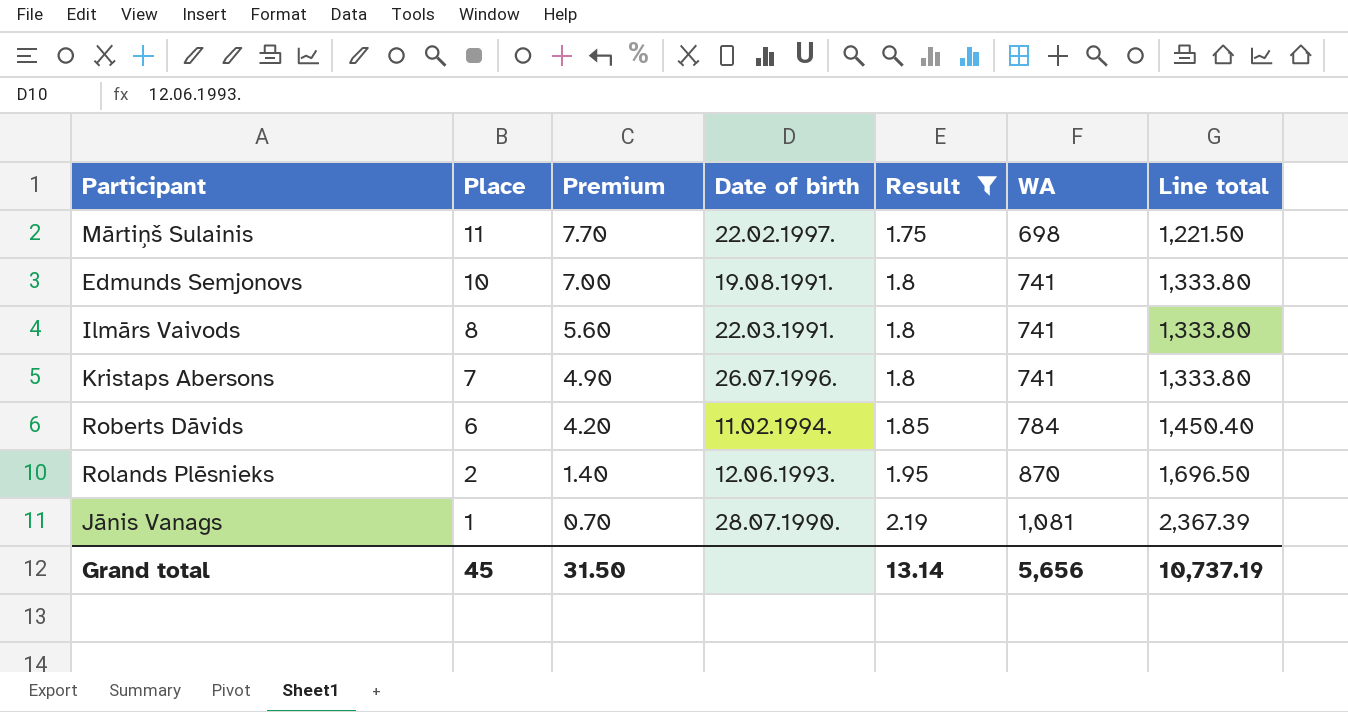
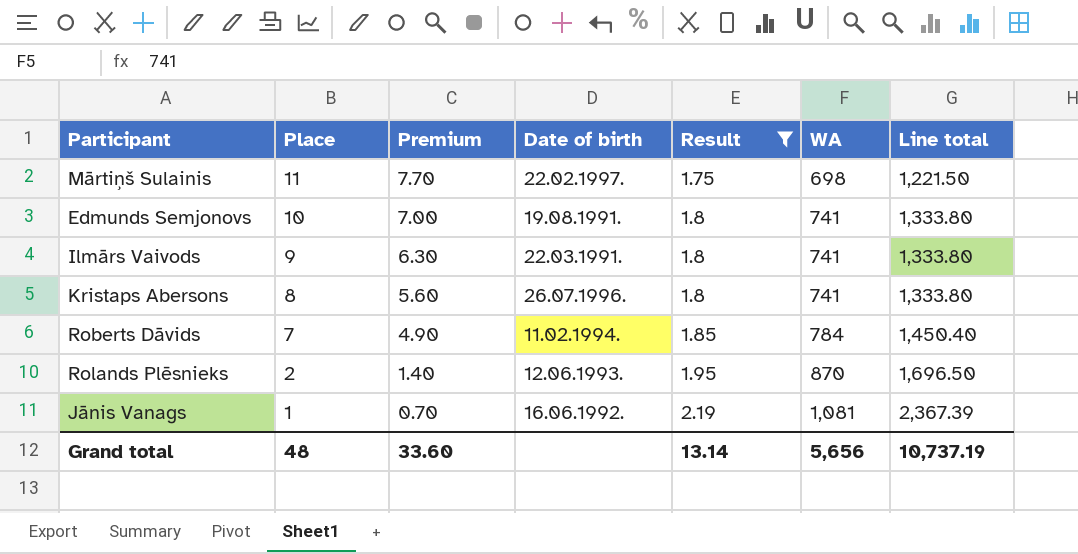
Ilmārs Vaivods | Place: 8 -> 9
Ilmārs Vaivods | Premium: 5.60 -> 6.30
Kristaps Abersons | Place: 7 -> 8
Kristaps Abersons | Premium: 4.90 -> 5.60
Roberts Dāvids | Place: 6 -> 7
Roberts Dāvids | Premium: 4.20 -> 4.90
Jānis Vanags | Date of birth: 28.07.1990. -> 16.06.1992.
Grand total | Place: 45 -> 48
Grand total | Premium: 31.50 -> 33.60

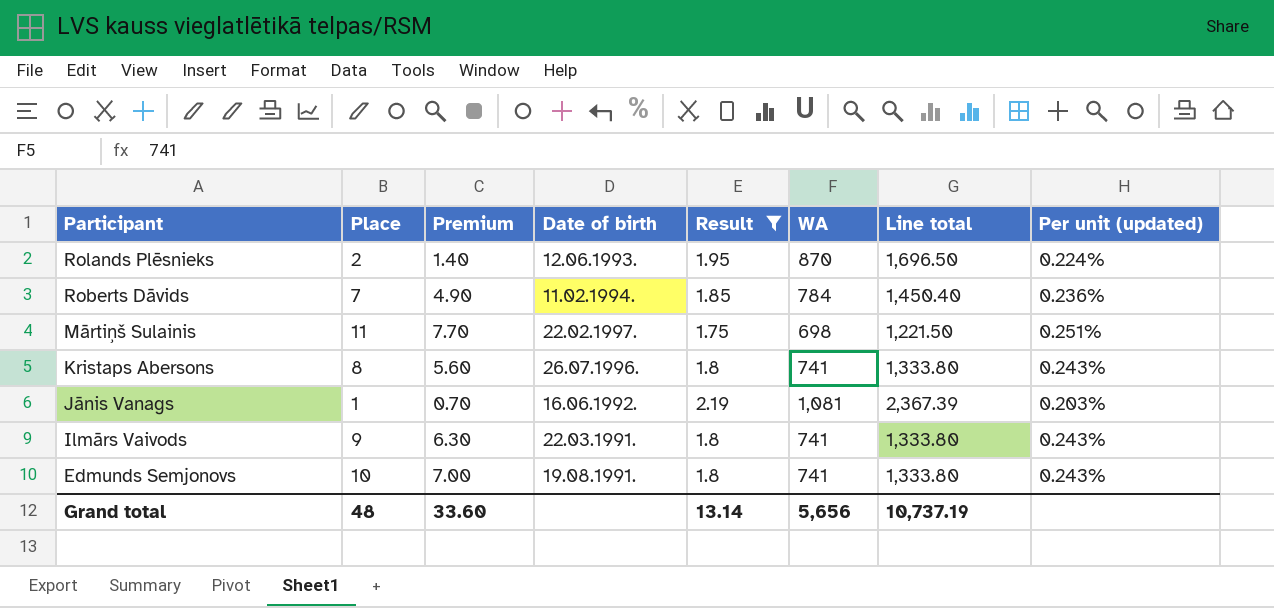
row order: Place descending -> Participant descending
column Per unit (updated) | formula: none -> [Result] / [WA]

